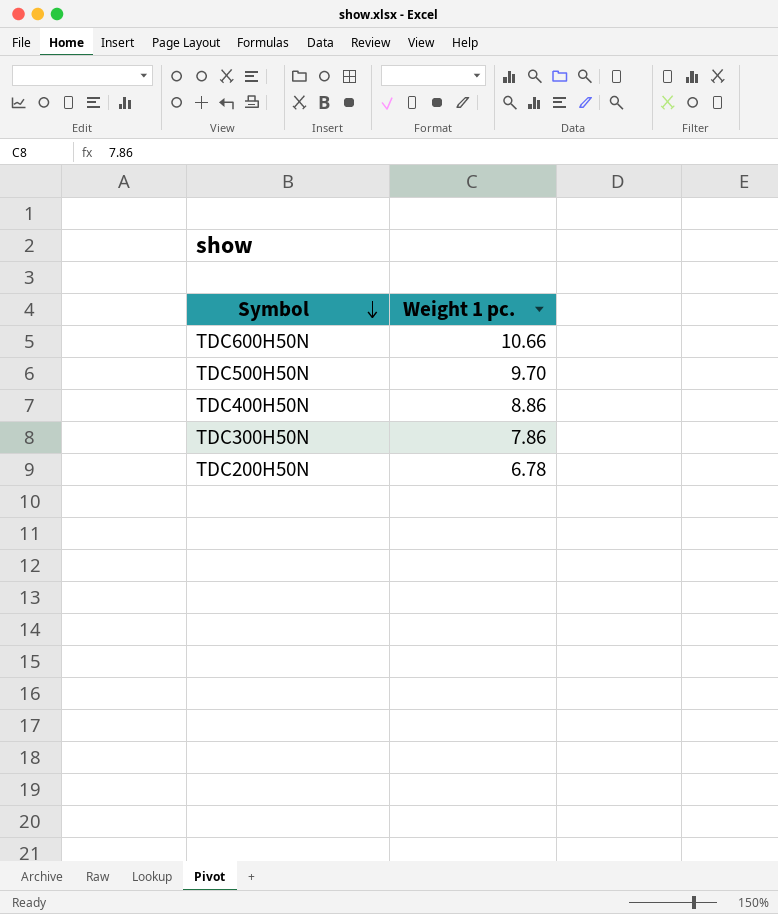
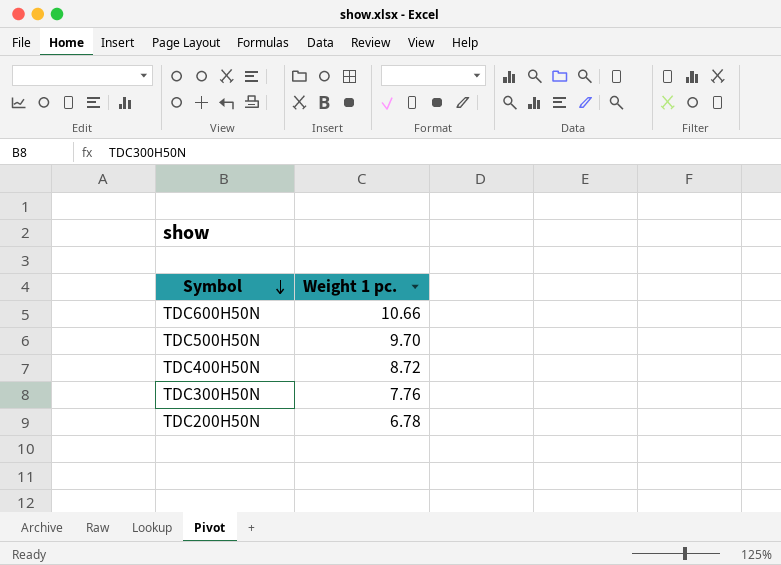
TDC400H50N | Weight 1 pc.: 8.86 -> 8.72
TDC300H50N | Weight 1 pc.: 7.86 -> 7.76

